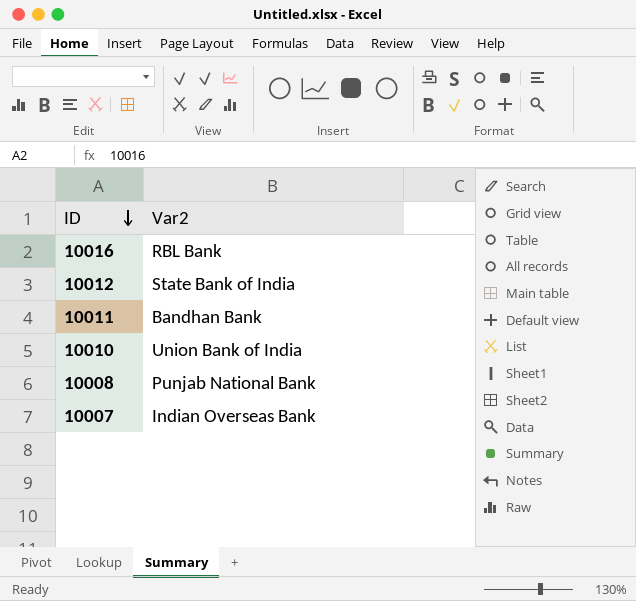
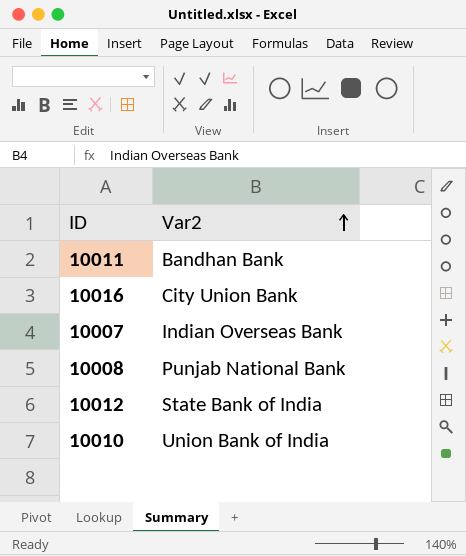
row order: ID descending -> Var2 ascending
10016 | Var2: RBL Bank -> City Union Bank

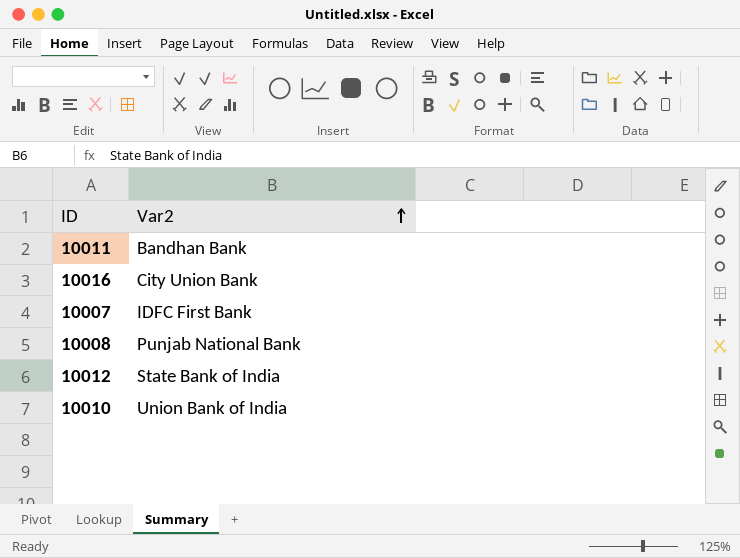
10007 | Var2: Indian Overseas Bank -> IDFC First Bank

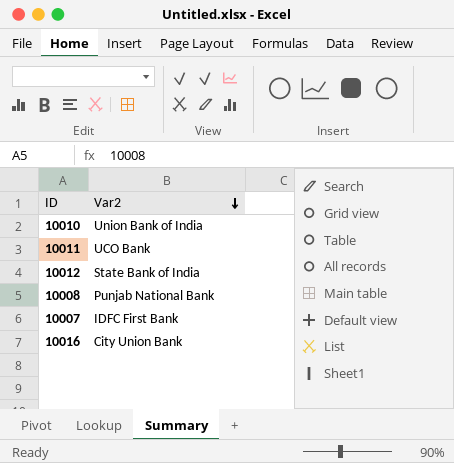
row order: Var2 ascending -> Var2 descending
10011 | Var2: Bandhan Bank -> UCO Bank

